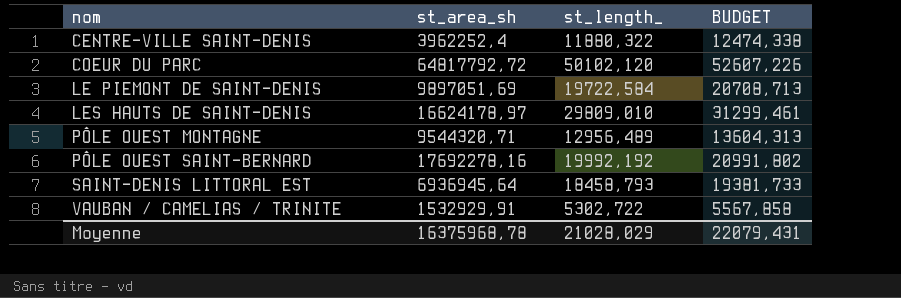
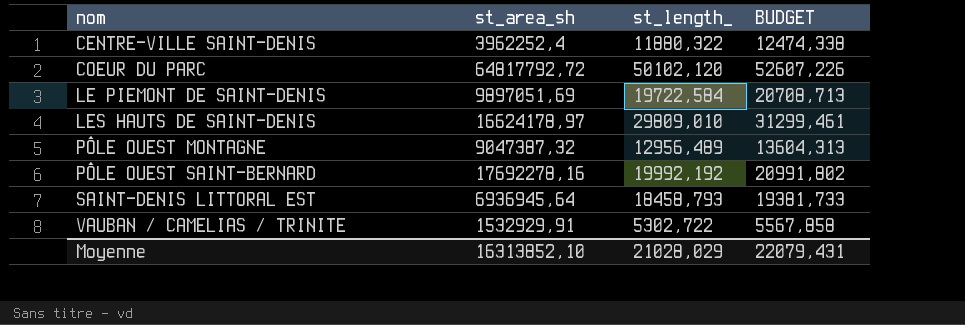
PÔLE OUEST MONTAGNE | st_area_sh: 9544320,71 -> 9047387,32
Moyenne | st_area_sh: 16375968,78 -> 16313852,10

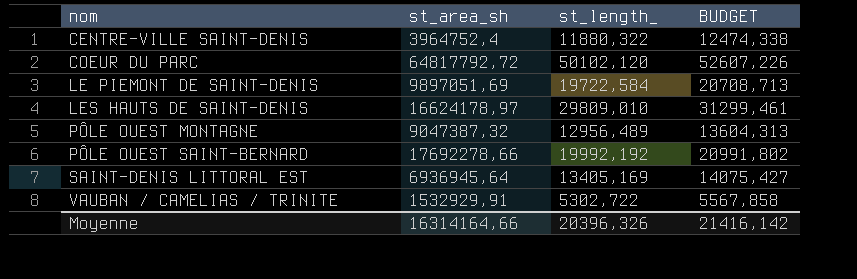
CENTRE-VILLE SAINT-DENIS | st_area_sh: 3962252,4 -> 3964752,4
PÔLE OUEST SAINT-BERNARD | st_area_sh: 17692278,16 -> 17692278,66
SAINT-DENIS LITTORAL EST | st_length_: 18458,793 -> 13405,169
SAINT-DENIS LITTORAL EST | BUDGET: 19381,733 -> 14075,427
Moyenne | st_area_sh: 16313852,10 -> 16314164,66
Moyenne | st_length_: 21028,029 -> 20396,326
Moyenne | BUDGET: 22079,431 -> 21416,142

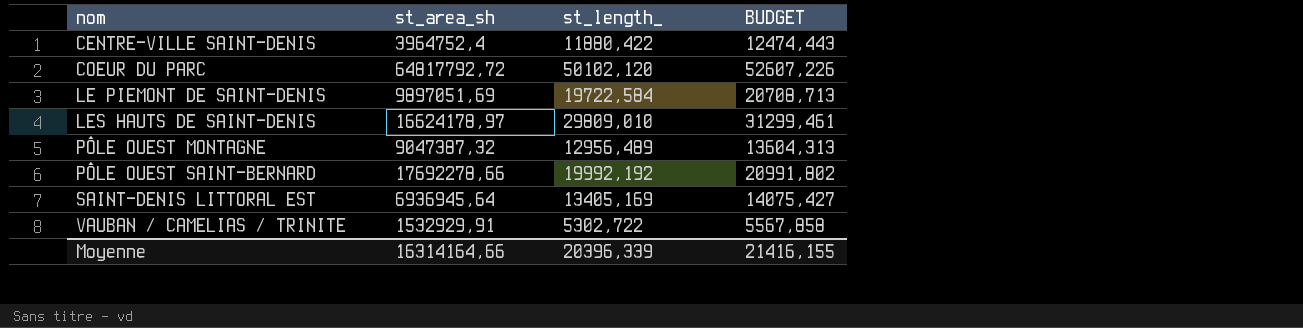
CENTRE-VILLE SAINT-DENIS | st_length_: 11880,322 -> 11880,422
CENTRE-VILLE SAINT-DENIS | BUDGET: 12474,338 -> 12474,443
Moyenne | st_length_: 20396,326 -> 20396,339
Moyenne | BUDGET: 21416,142 -> 21416,155

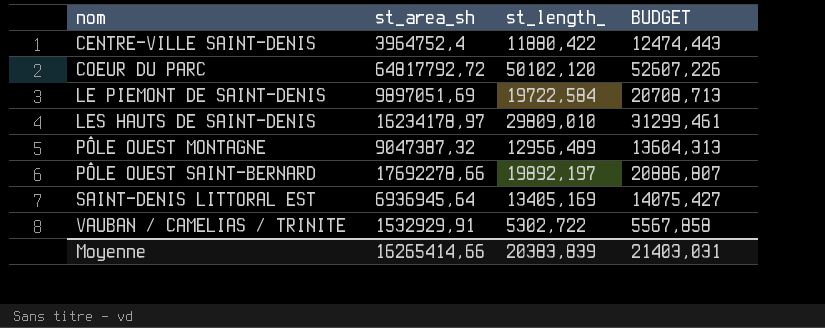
LES HAUTS DE SAINT-DENIS | st_area_sh: 16624178,97 -> 16234178,97
PÔLE OUEST SAINT-BERNARD | st_length_: 19992,192 -> 19892,197
PÔLE OUEST SAINT-BERNARD | BUDGET: 20991,802 -> 20886,807
Moyenne | st_area_sh: 16314164,66 -> 16265414,66
Moyenne | st_length_: 20396,339 -> 20383,839
Moyenne | BUDGET: 21416,155 -> 21403,031

